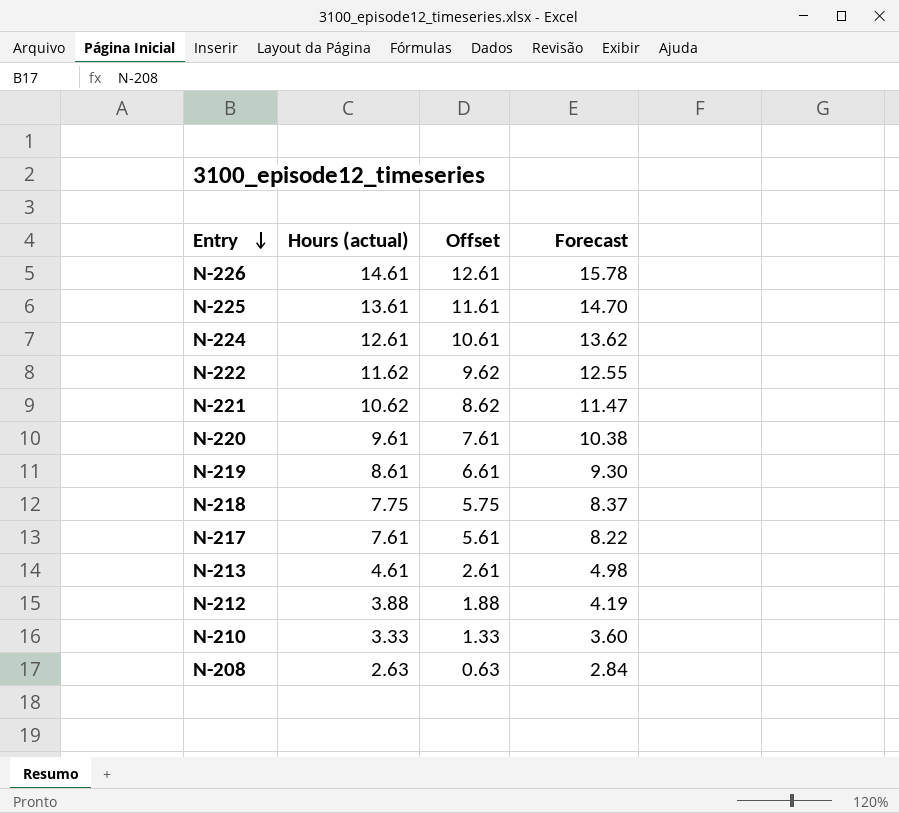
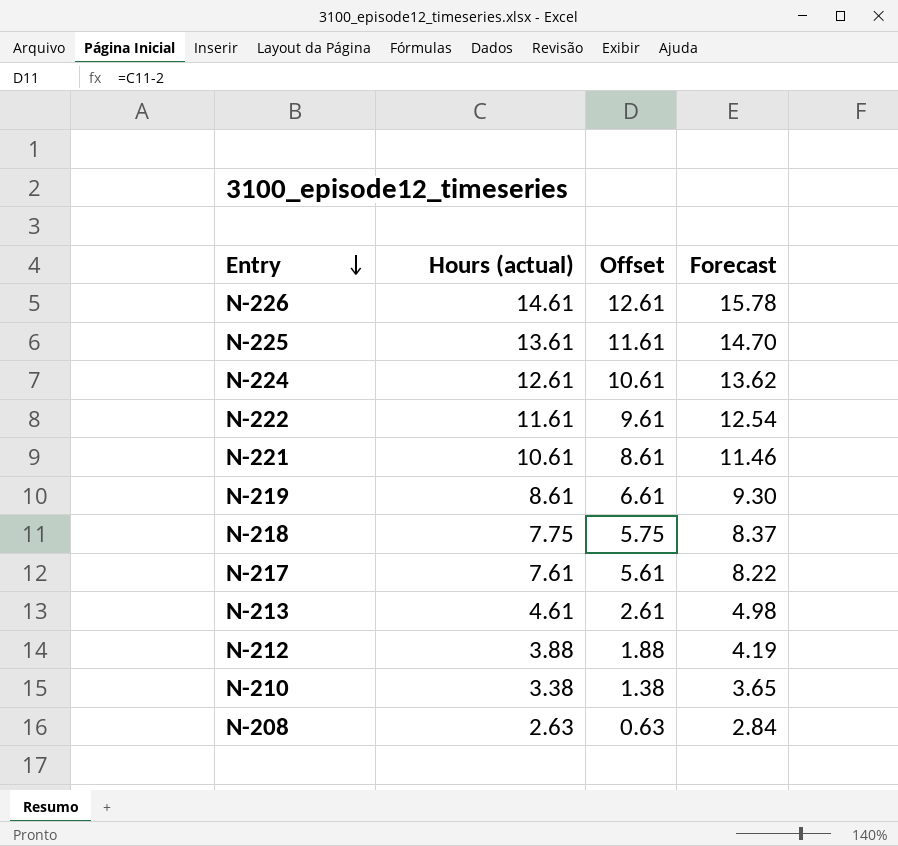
row N-220: 9.61 | 7.61 | 10.38 -> none
N-222 | Hours (actual): 11.62 -> 11.61
N-222 | Offset: 9.62 -> 9.61
N-222 | Forecast: 12.55 -> 12.54
N-221 | Hours (actual): 10.62 -> 10.61
N-221 | Offset: 8.62 -> 8.61
N-221 | Forecast: 11.47 -> 11.46
N-210 | Hours (actual): 3.33 -> 3.38
N-210 | Offset: 1.33 -> 1.38
N-210 | Forecast: 3.60 -> 3.65

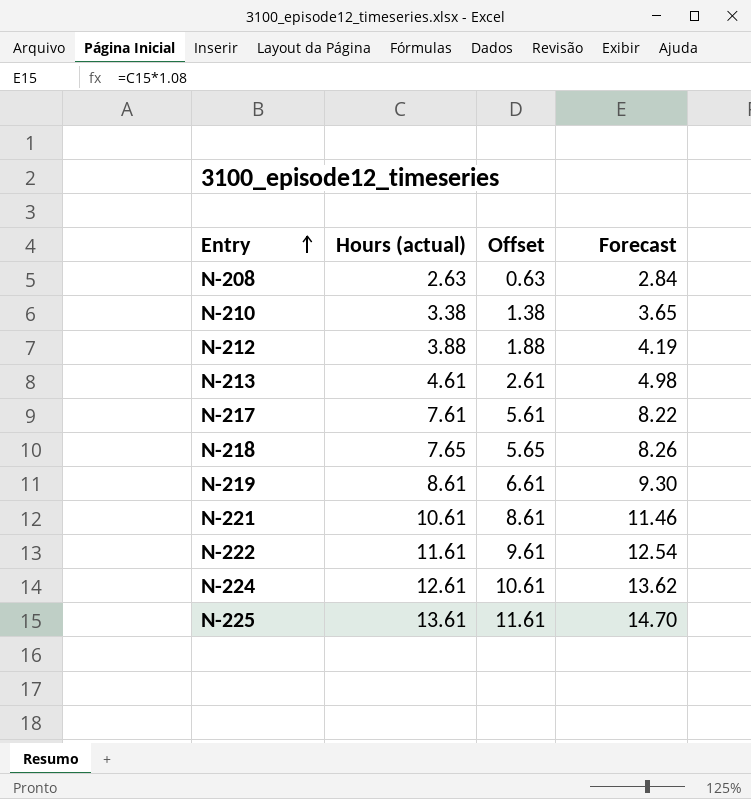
row order: Entry descending -> Entry ascending
row N-226: 14.61 | 12.61 | 15.78 -> none
N-218 | Hours (actual): 7.75 -> 7.65
N-218 | Offset: 5.75 -> 5.65
N-218 | Forecast: 8.37 -> 8.26

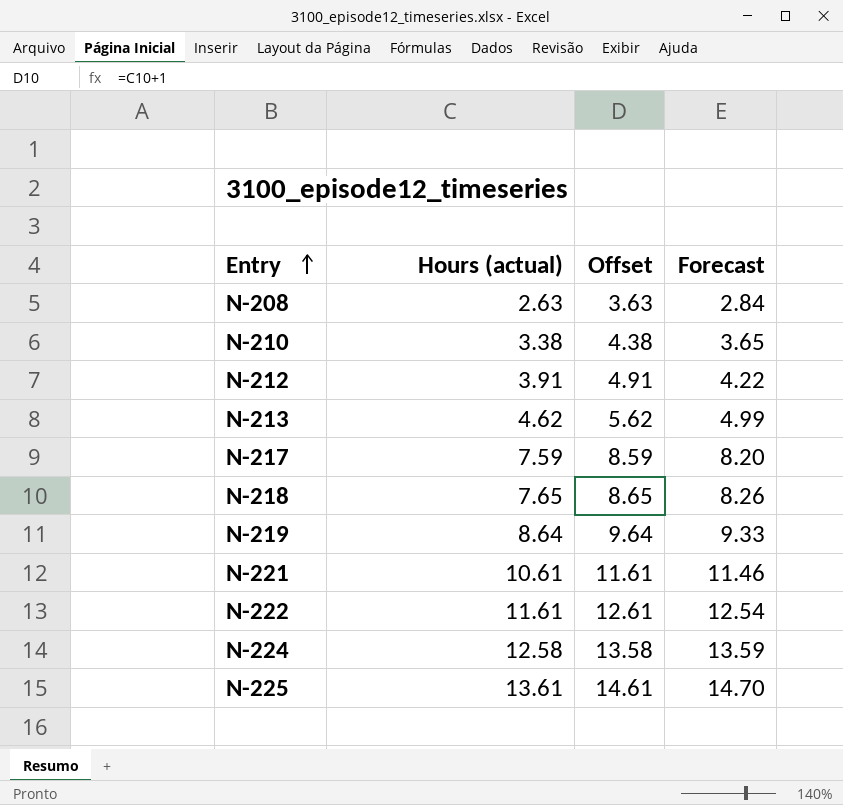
column Offset | formula: [Hours (actual)] - 2 -> [Hours (actual)] + 1
N-212 | Hours (actual): 3.88 -> 3.91
N-212 | Forecast: 4.19 -> 4.22
N-213 | Hours (actual): 4.61 -> 4.62
N-213 | Forecast: 4.98 -> 4.99
N-217 | Hours (actual): 7.61 -> 7.59
N-217 | Forecast: 8.22 -> 8.20
N-219 | Hours (actual): 8.61 -> 8.64
N-219 | Forecast: 9.30 -> 9.33
N-224 | Hours (actual): 12.61 -> 12.58
N-224 | Forecast: 13.62 -> 13.59

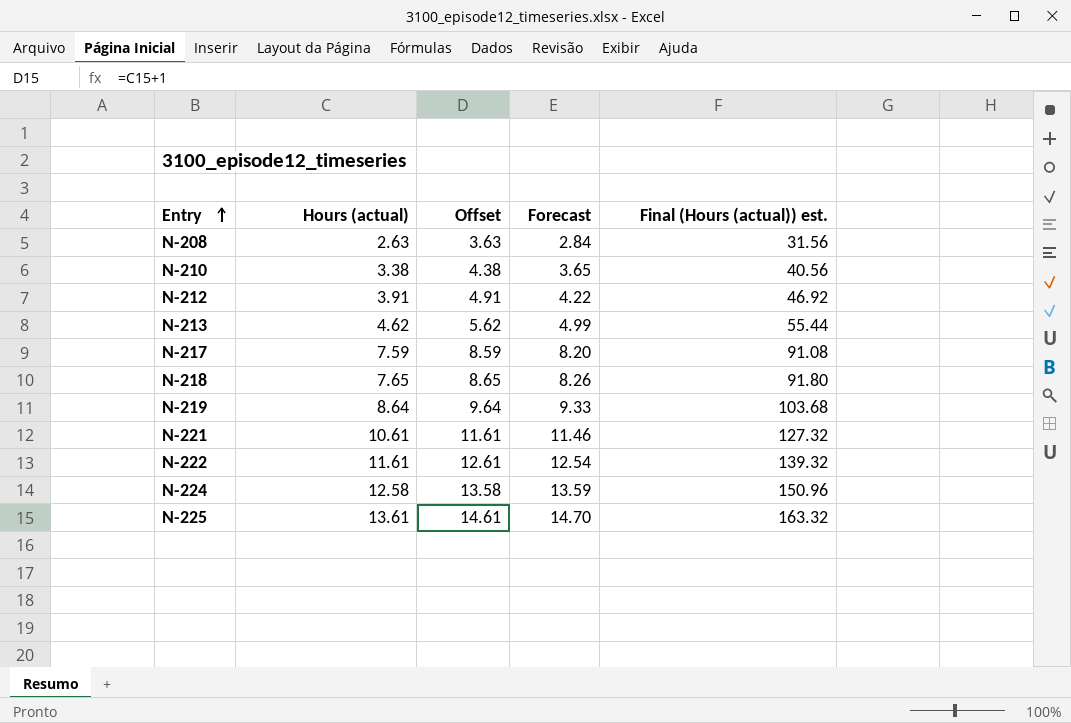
column Final (Hours (actual)) est. | formula: none -> [Hours (actual)] * 12

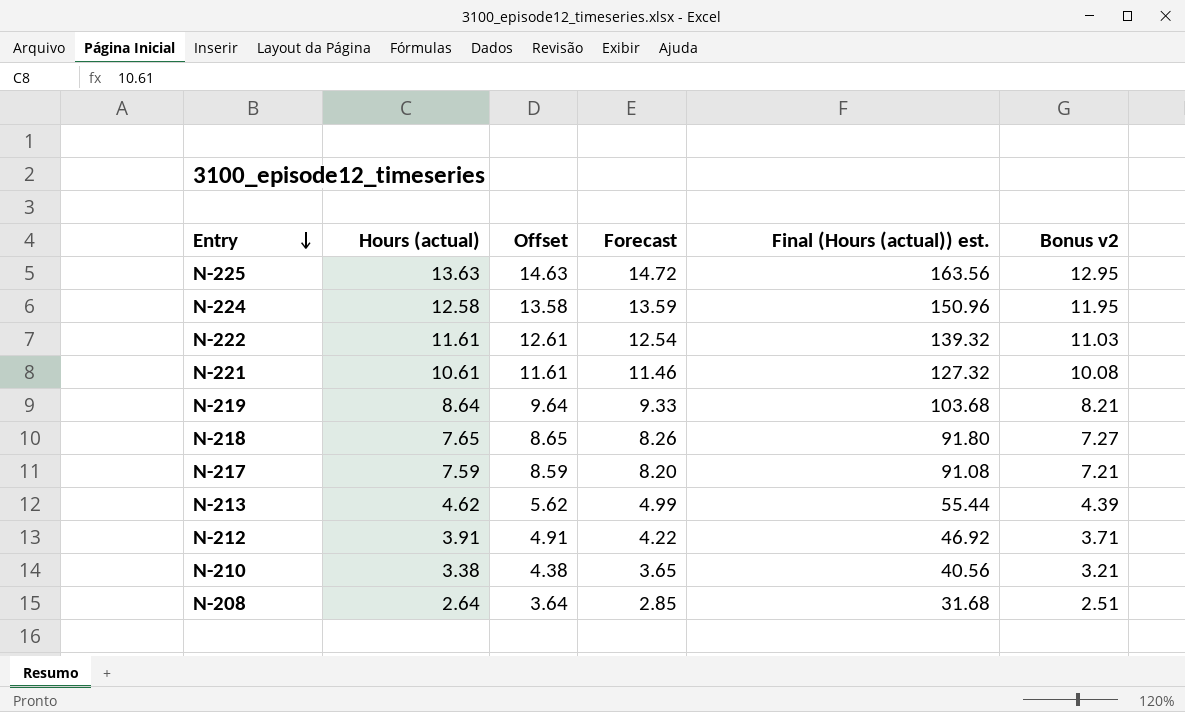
row order: Entry ascending -> Entry descending
column Bonus v2 | formula: none -> [Hours (actual)] * 0.95
N-225 | Hours (actual): 13.61 -> 13.63
N-225 | Offset: 14.61 -> 14.63
N-225 | Forecast: 14.70 -> 14.72
N-225 | Final (Hours (actual)) est.: 163.32 -> 163.56
N-208 | Hours (actual): 2.63 -> 2.64
N-208 | Offset: 3.63 -> 3.64
N-208 | Forecast: 2.84 -> 2.85
N-208 | Final (Hours (actual)) est.: 31.56 -> 31.68

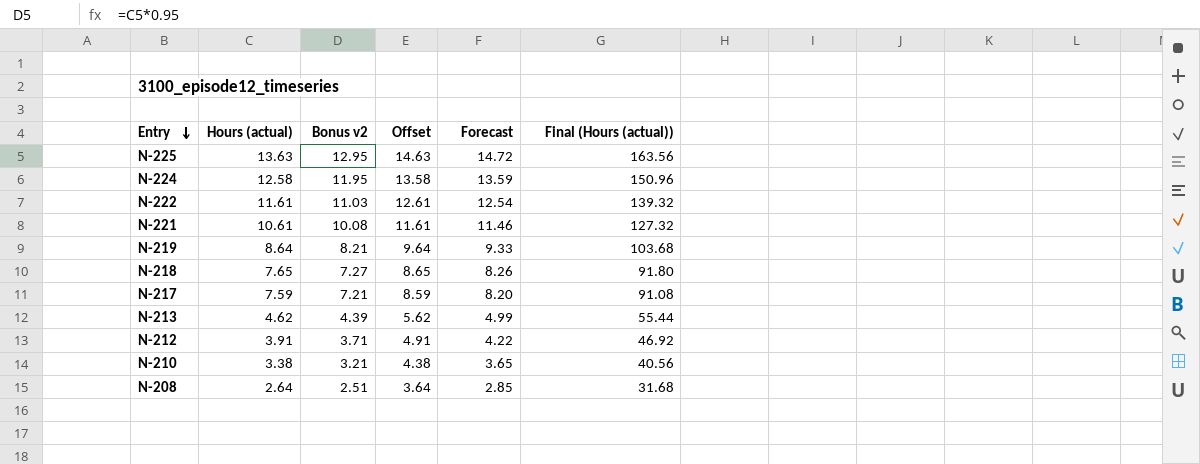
column Bonus v2 | position: 6 -> 3
column name: Final (Hours (actual)) est. -> Final (Hours (actual))

